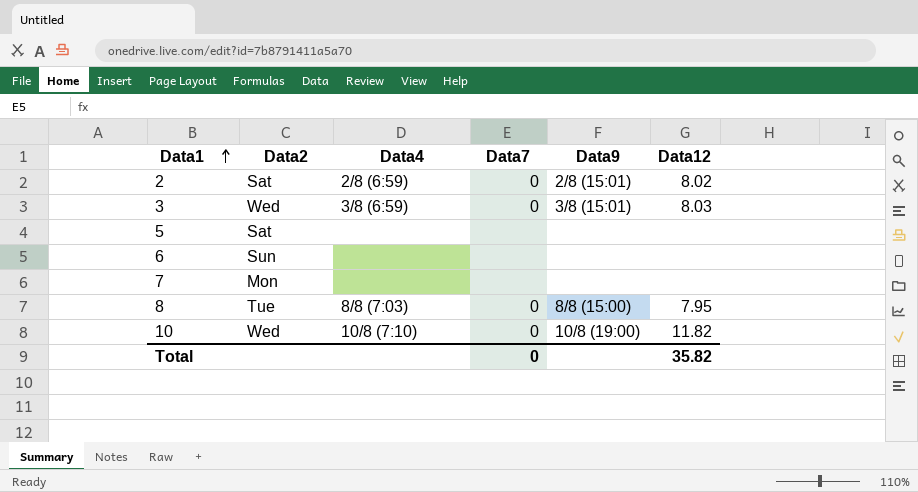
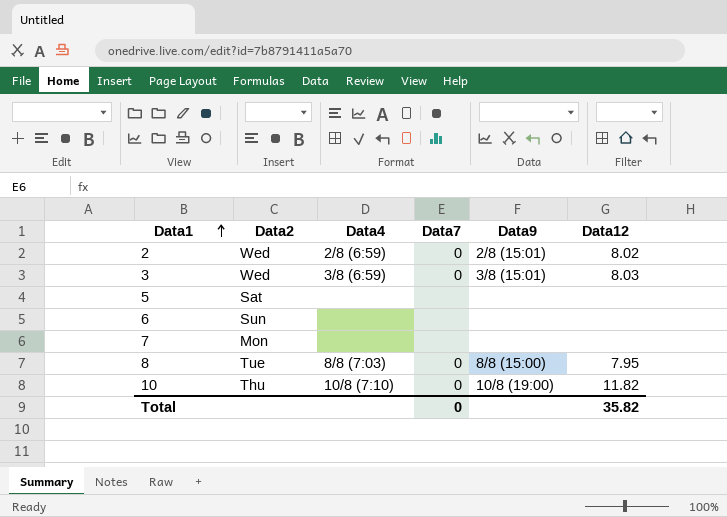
2 | Data2: Sat -> Wed
10 | Data2: Wed -> Thu

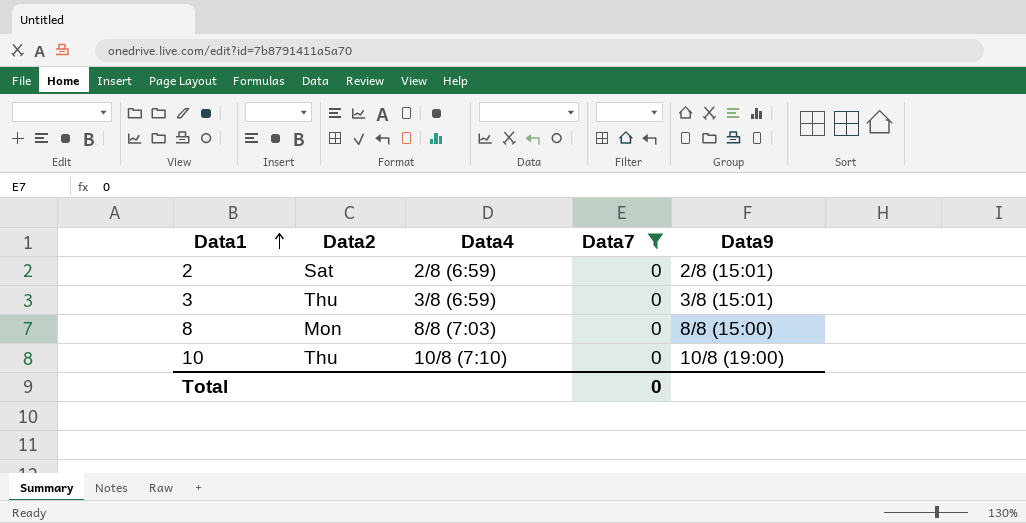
filter: none -> Data7 = 0
column Data12 | position: 6 -> none
2 | Data2: Wed -> Sat
3 | Data2: Wed -> Thu
8 | Data2: Tue -> Mon

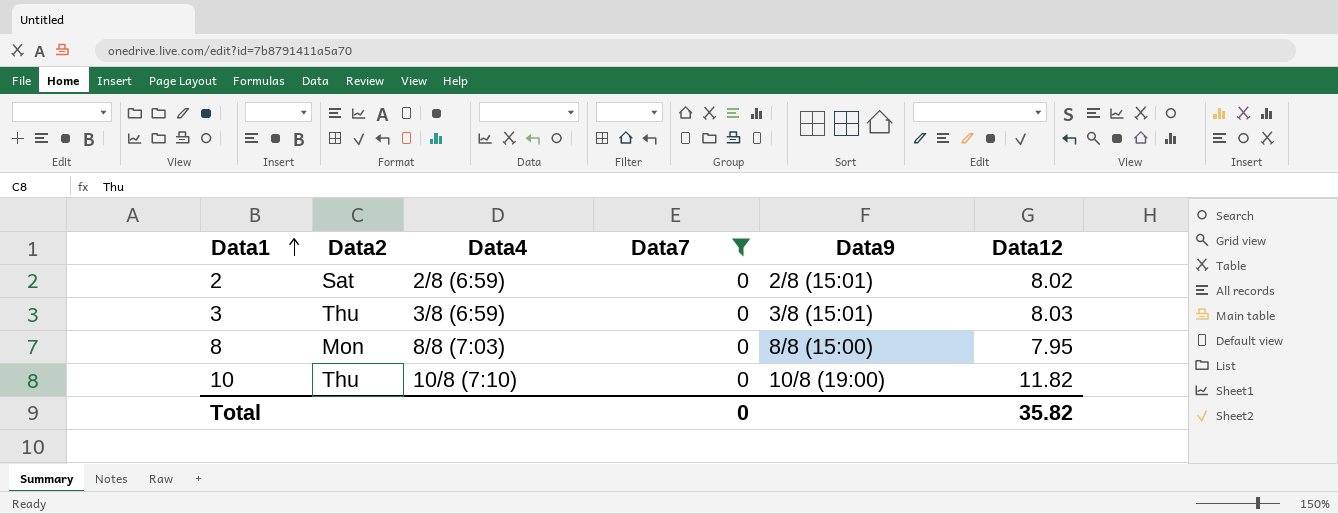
column Data12 | position: none -> 6

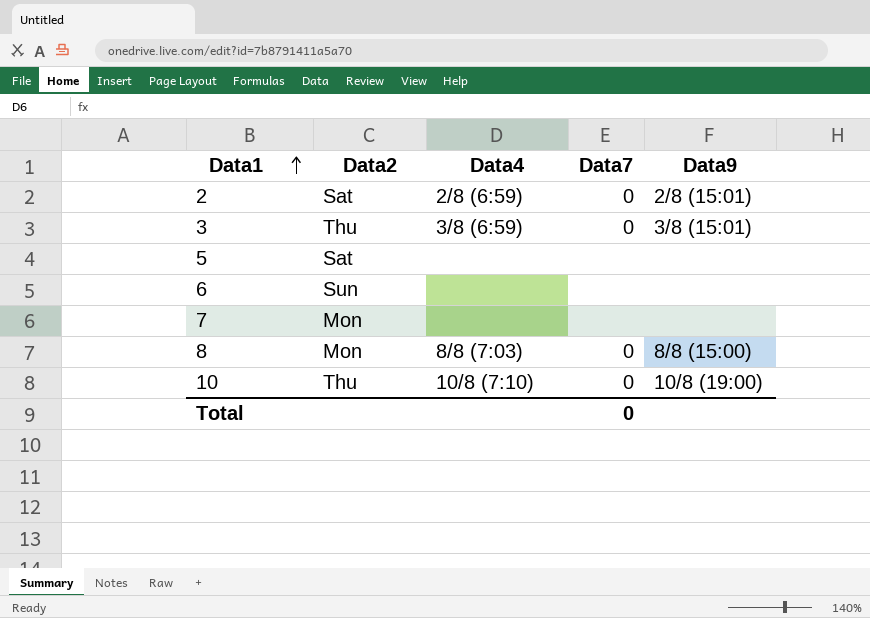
filter: Data7 = 0 -> none
column Data12 | position: 6 -> none

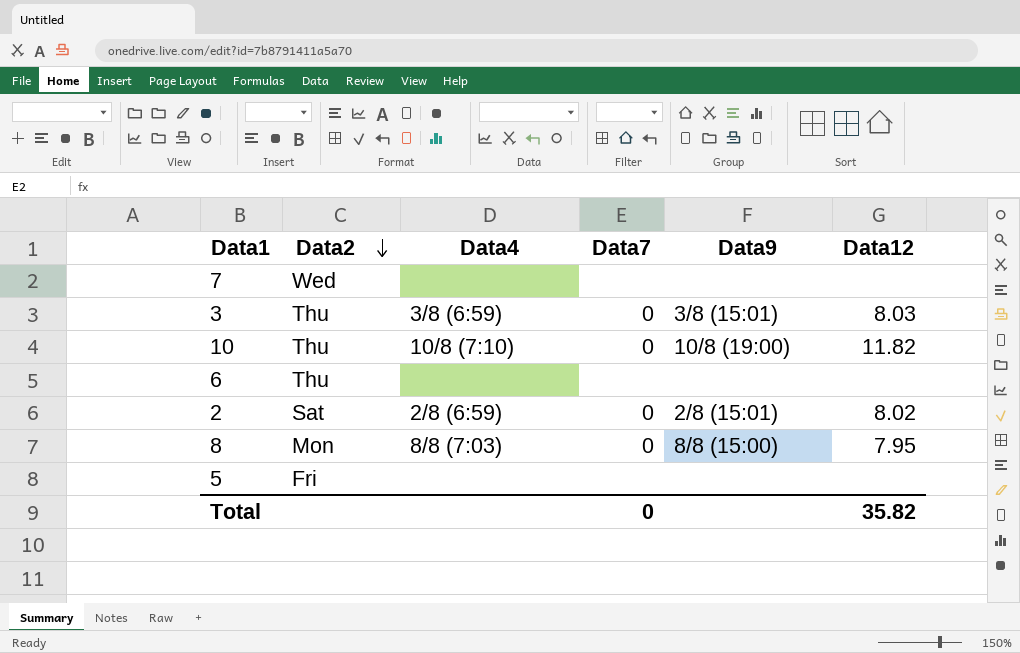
row order: Data1 ascending -> Data2 descending
column Data12 | position: none -> 6
7 | Data2: Mon -> Wed
6 | Data2: Sun -> Thu
5 | Data2: Sat -> Fri

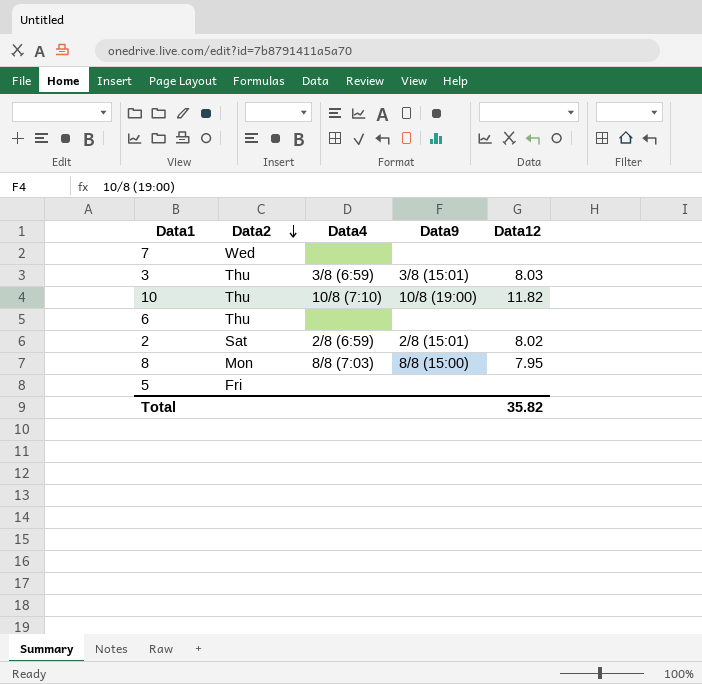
column Data7 | position: 4 -> none

